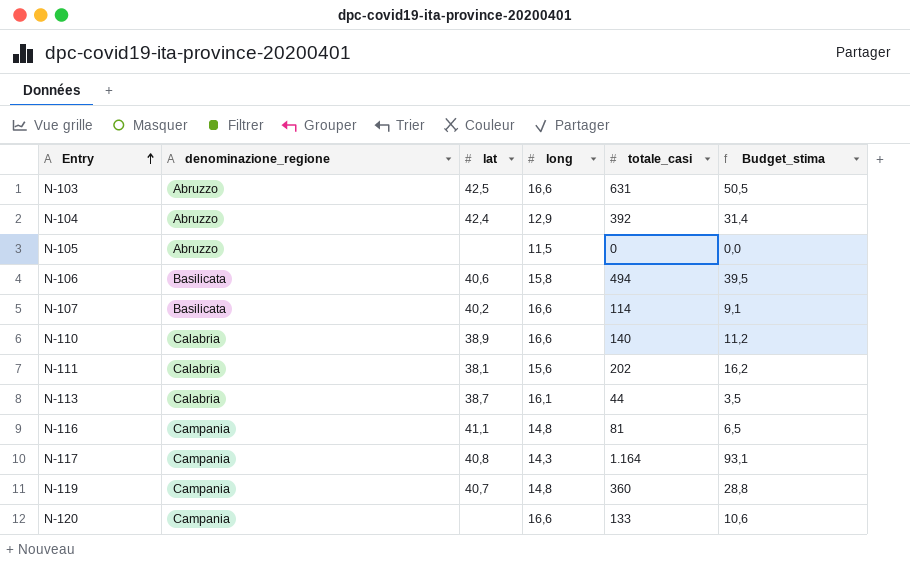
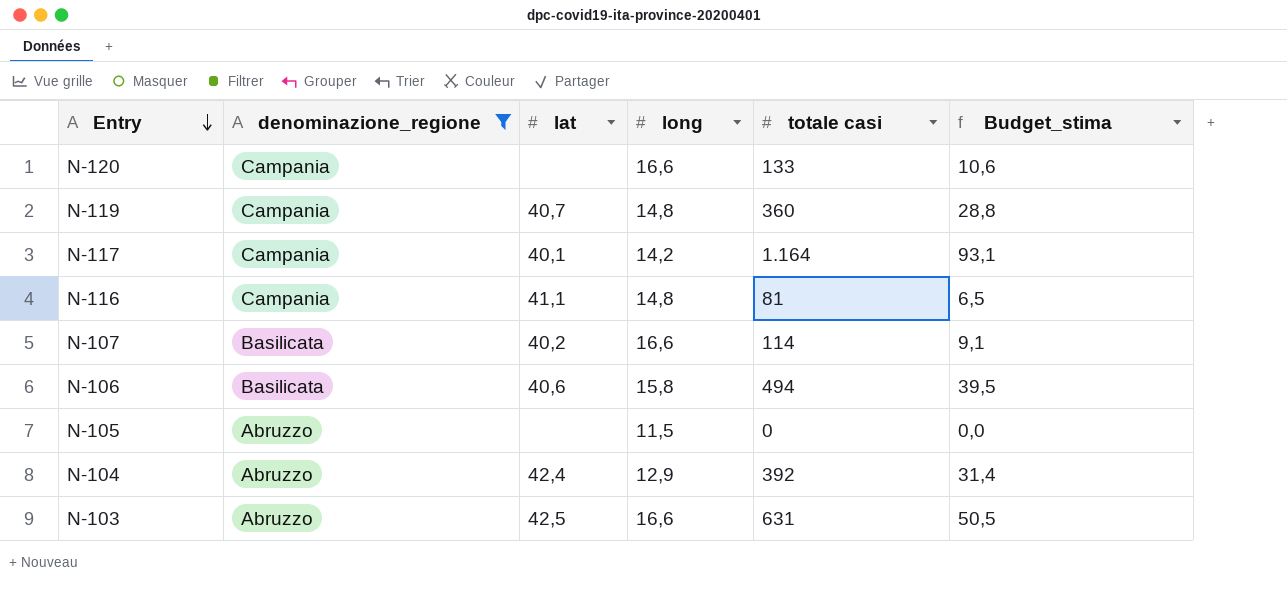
filter: none -> denominazione_regione != Calabria
row order: Entry ascending -> Entry descending
column name: totale_casi -> totale casi
N-117 | lat: 40,8 -> 40,1
N-117 | long: 14,3 -> 14,2

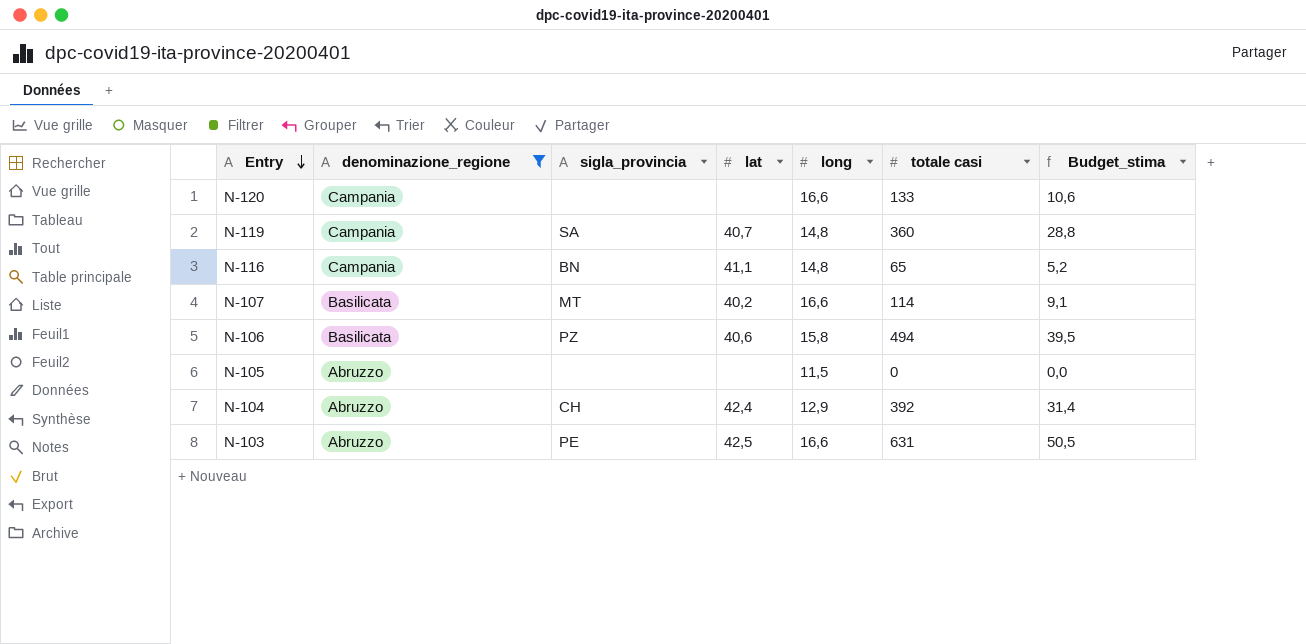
column sigla_provincia | position: none -> 3
row N-117: Campania | 40,1 | 14,2 | 1.164 | 93,1 -> none
N-116 | totale casi: 81 -> 65
N-116 | Budget_stima: 6,5 -> 5,2

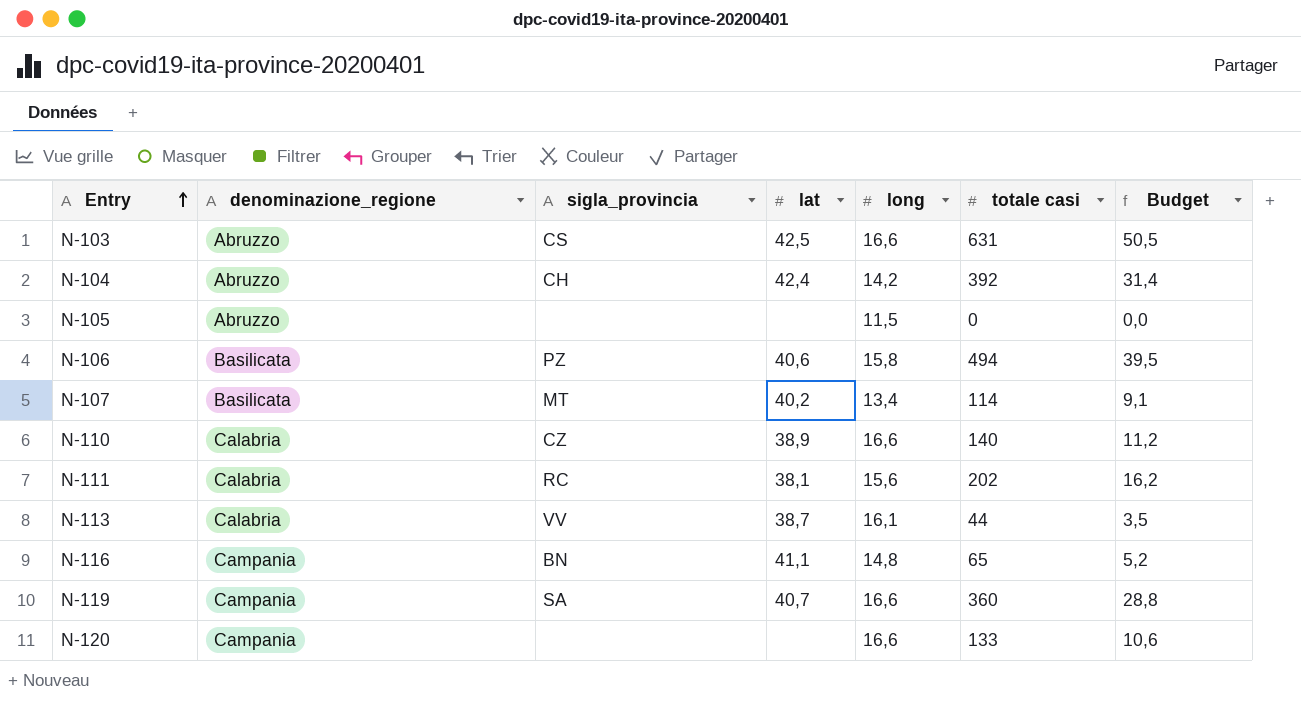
filter: denominazione_regione != Calabria -> none
row order: Entry descending -> Entry ascending
column name: Budget_stima -> Budget
N-103 | sigla_provincia: PE -> CS
N-104 | long: 12,9 -> 14,2
N-107 | long: 16,6 -> 13,4
N-119 | long: 14,8 -> 16,6

